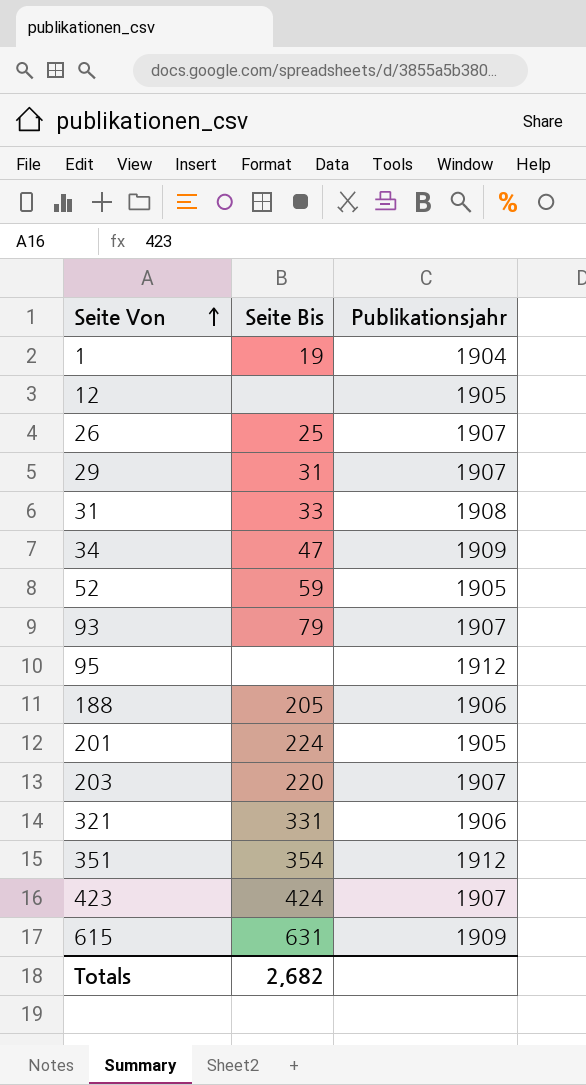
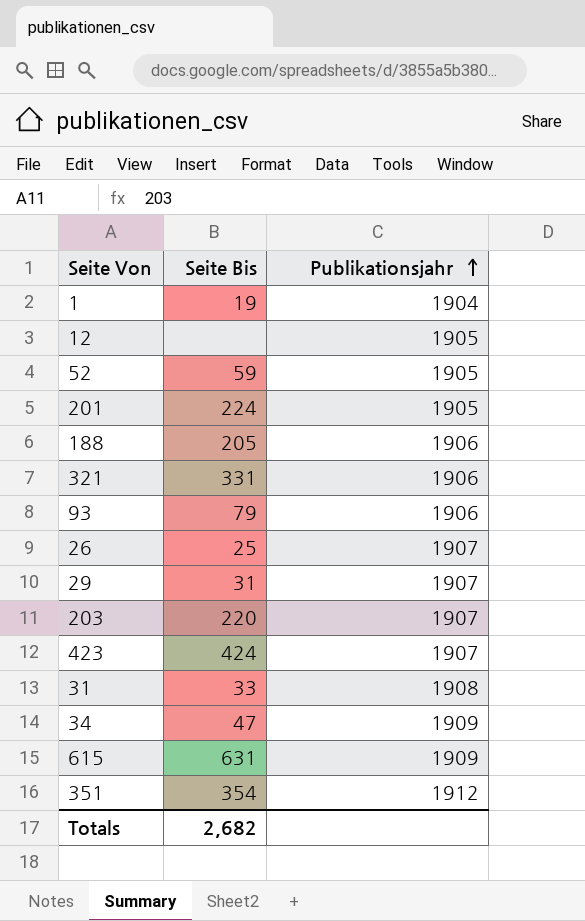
row order: Seite Von ascending -> Publikationsjahr ascending
row 95: none | 1912 -> none
93 | Publikationsjahr: 1907 -> 1906

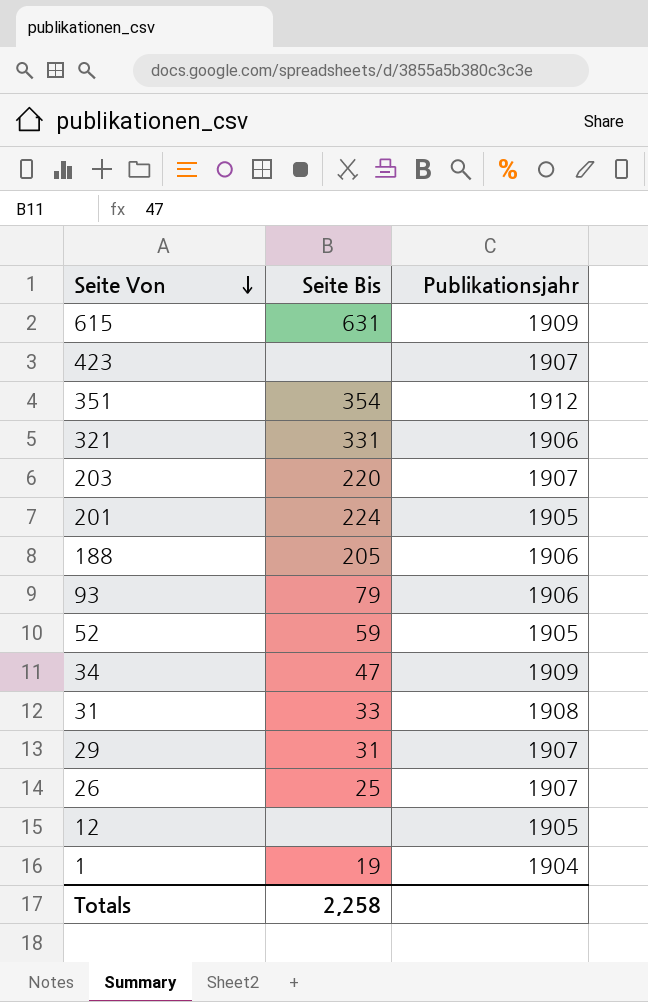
row order: Publikationsjahr ascending -> Seite Von descending
423 | Seite Bis: 424 -> none
Totals | Seite Bis: 2,682 -> 2,258

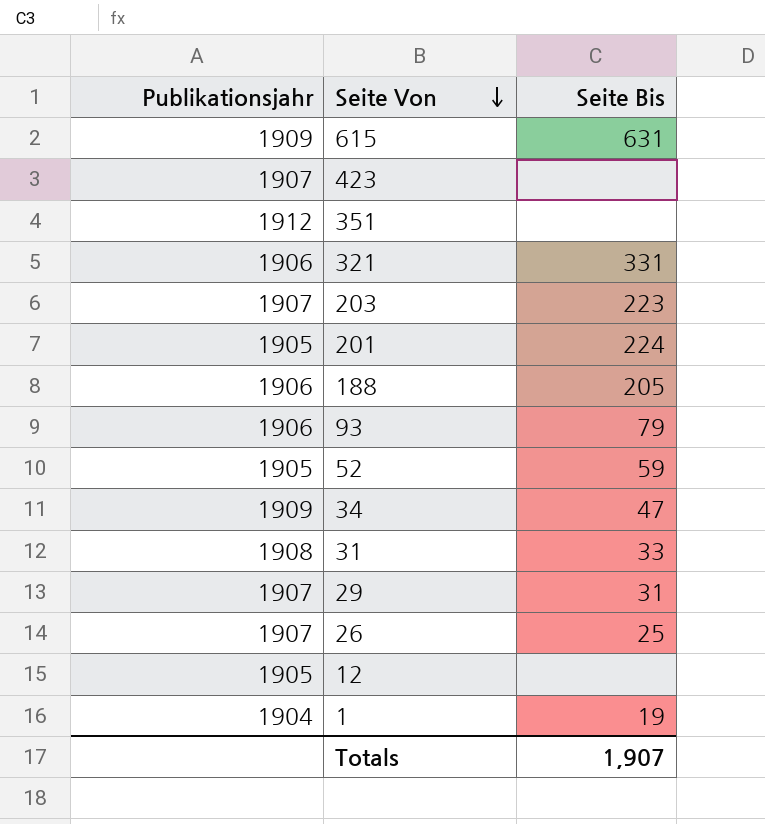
column Publikationsjahr | position: 3 -> 1
351 | Seite Bis: 354 -> none
203 | Seite Bis: 220 -> 223
Totals | Seite Bis: 2,258 -> 1,907

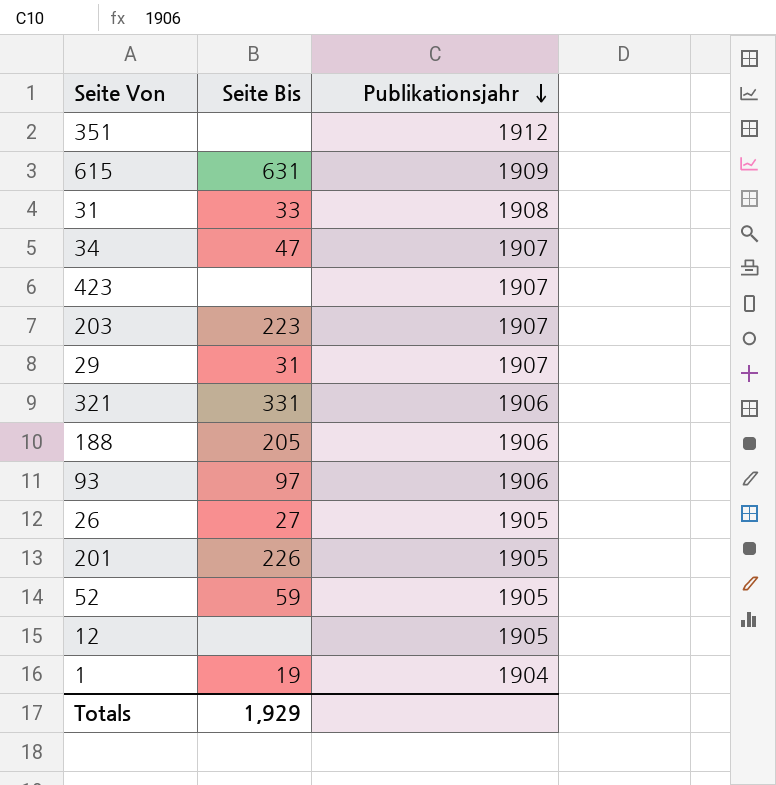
row order: Seite Von descending -> Publikationsjahr descending
column Publikationsjahr | position: 1 -> 3
34 | Publikationsjahr: 1909 -> 1907
93 | Seite Bis: 79 -> 97
26 | Seite Bis: 25 -> 27
26 | Publikationsjahr: 1907 -> 1905
201 | Seite Bis: 224 -> 226
Totals | Seite Bis: 1,907 -> 1,929

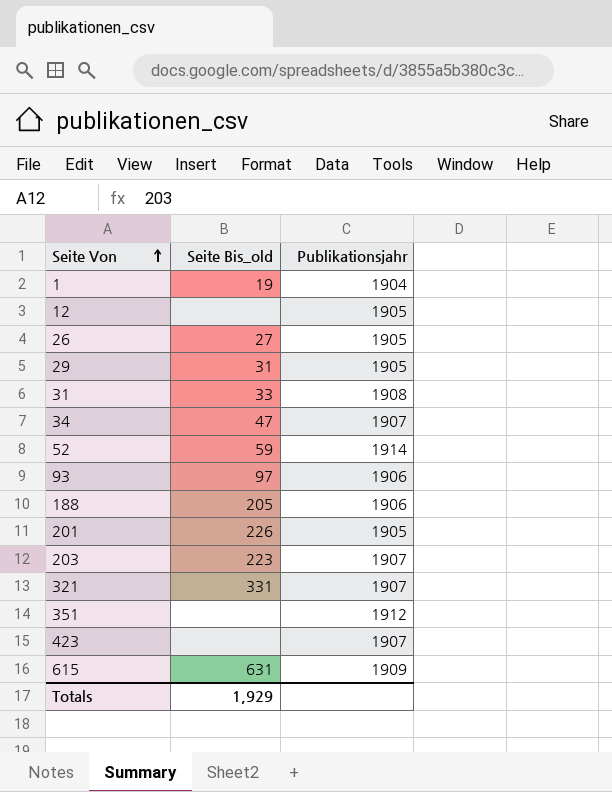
row order: Publikationsjahr descending -> Seite Von ascending
column name: Seite Bis -> Seite Bis_old
29 | Publikationsjahr: 1907 -> 1905
52 | Publikationsjahr: 1905 -> 1914
321 | Publikationsjahr: 1906 -> 1907

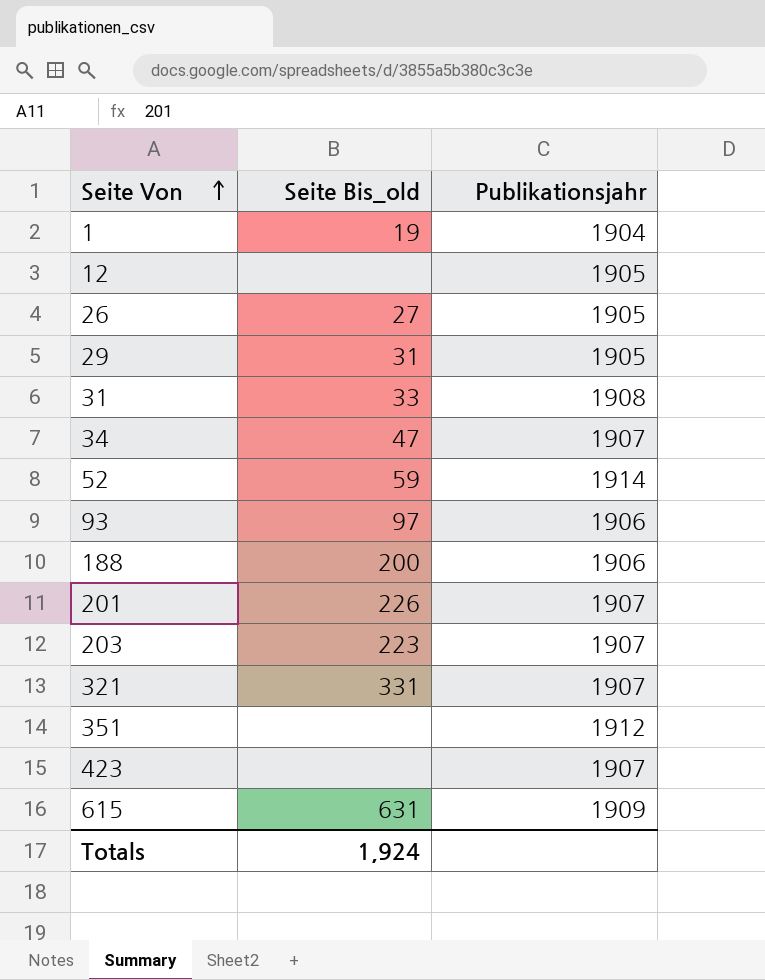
188 | Seite Bis_old: 205 -> 200
201 | Publikationsjahr: 1905 -> 1907
Totals | Seite Bis_old: 1,929 -> 1,924

